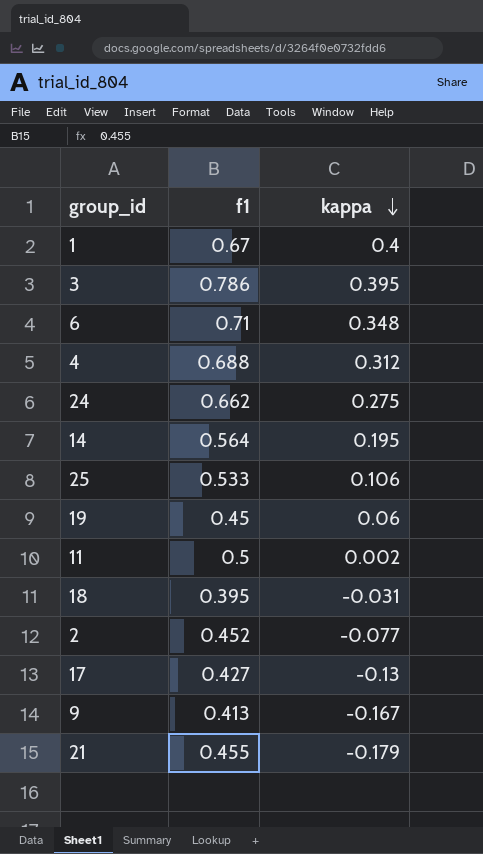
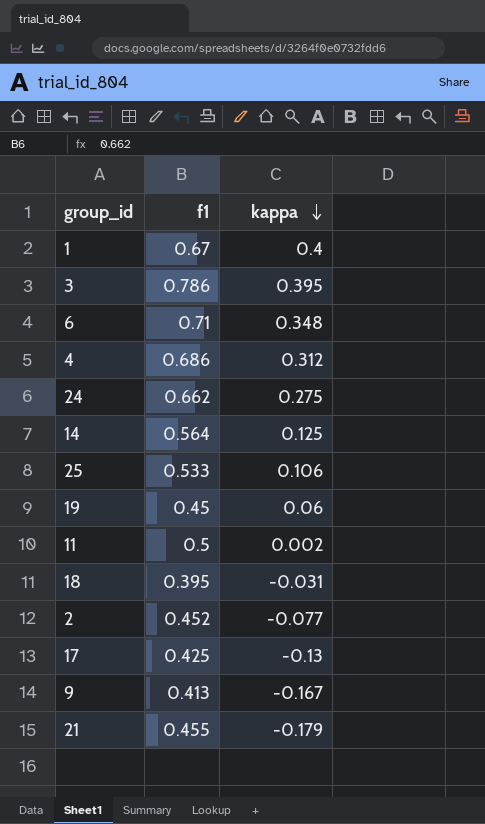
4 | f1: 0.688 -> 0.686
14 | kappa: 0.195 -> 0.125
17 | f1: 0.427 -> 0.425

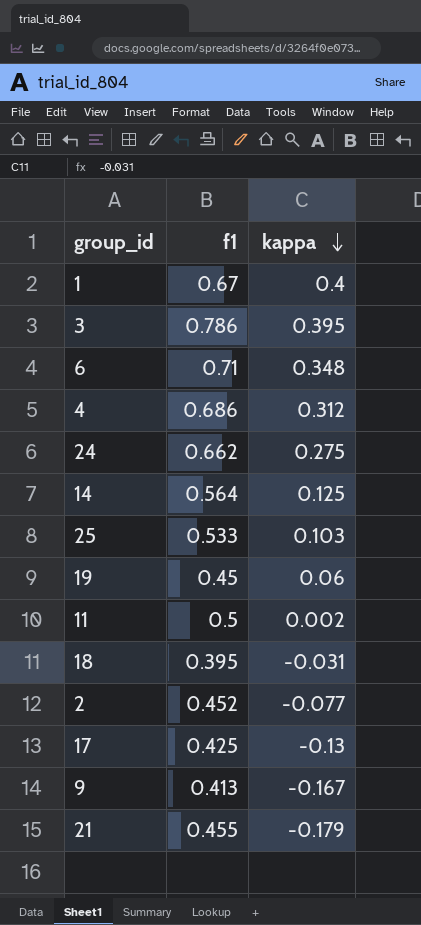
25 | kappa: 0.106 -> 0.103

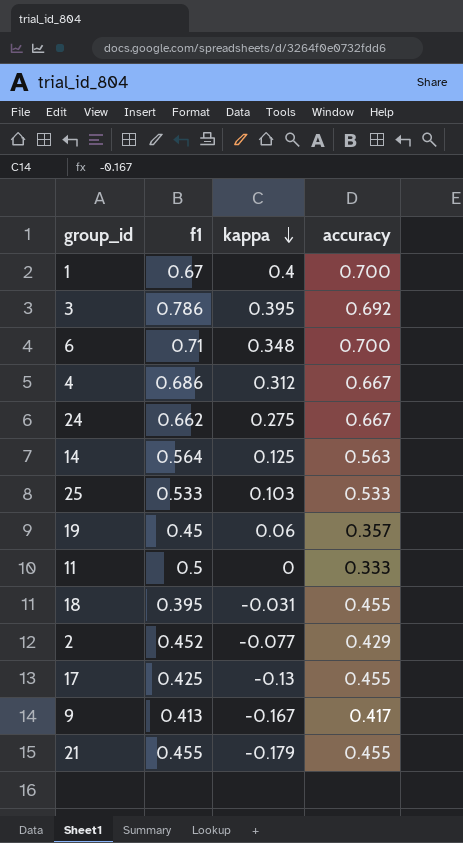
column accuracy | position: none -> 4
11 | kappa: 0.002 -> 0

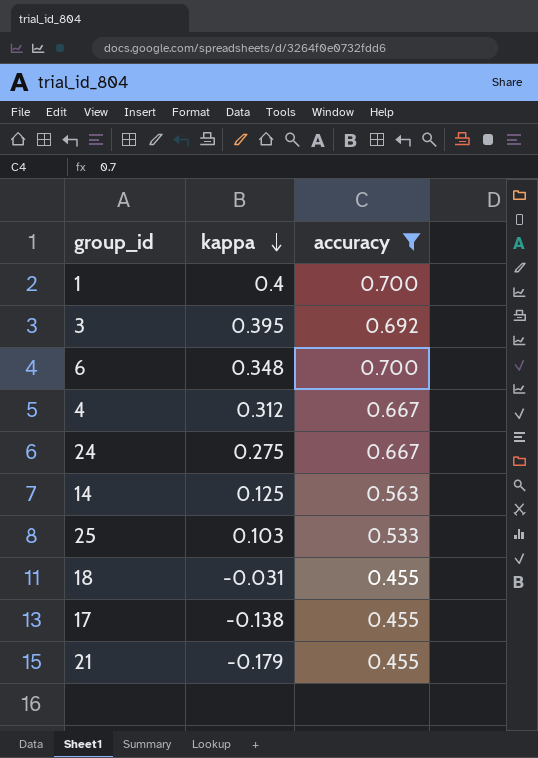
filter: none -> accuracy >= 0.455
column f1 | position: 2 -> none
17 | kappa: -0.13 -> -0.138

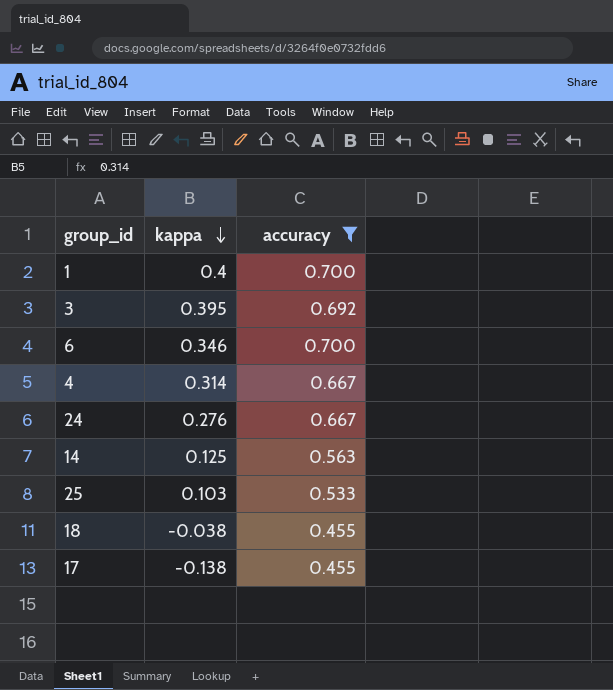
row 21: -0.179 | 0.455 -> none
6 | kappa: 0.348 -> 0.346
4 | kappa: 0.312 -> 0.314
24 | kappa: 0.275 -> 0.276
18 | kappa: -0.031 -> -0.038

